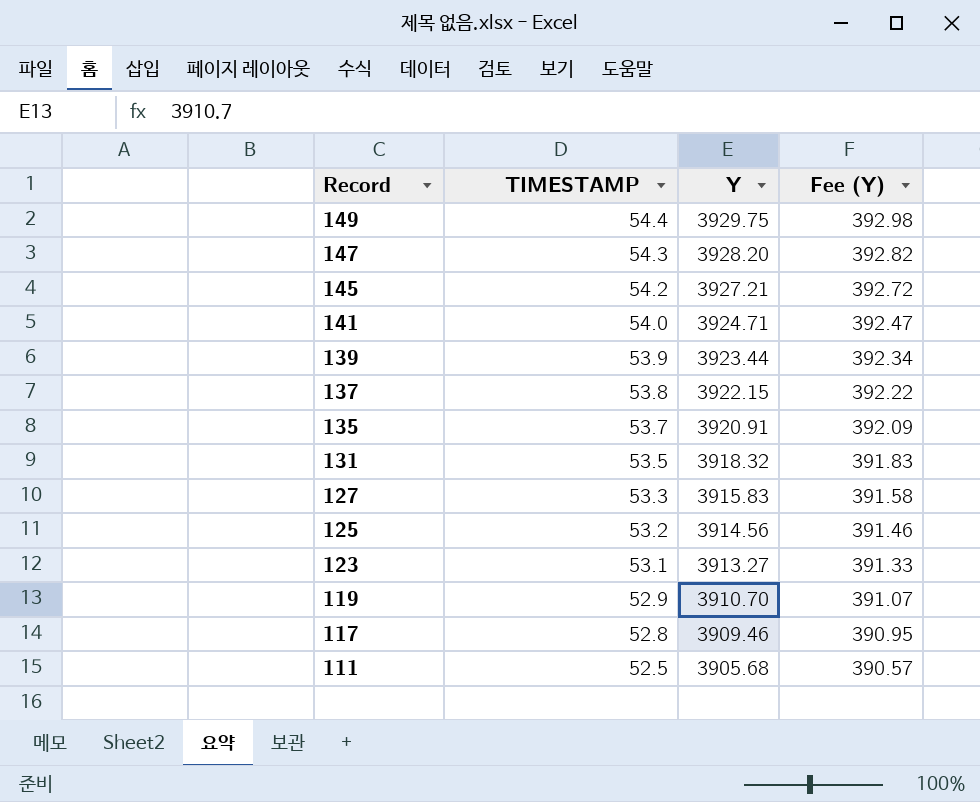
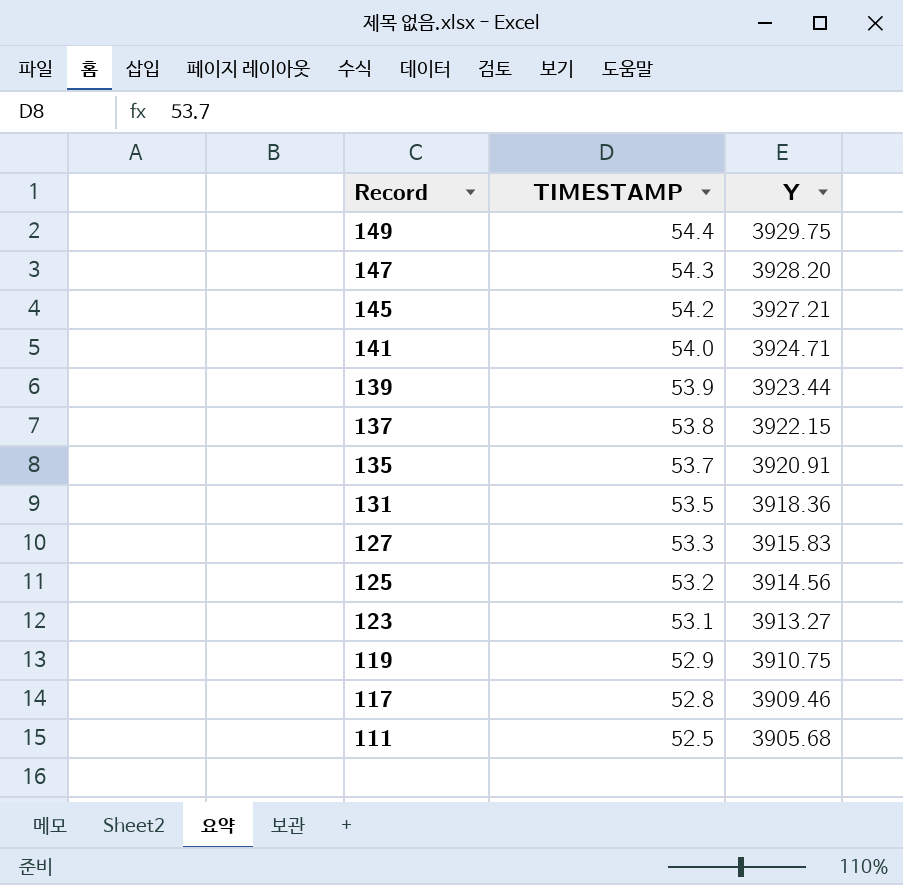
column Fee (Y) | formula: [Y] * 0.1 -> none
131 | Y: 3918.32 -> 3918.36
119 | Y: 3910.70 -> 3910.75

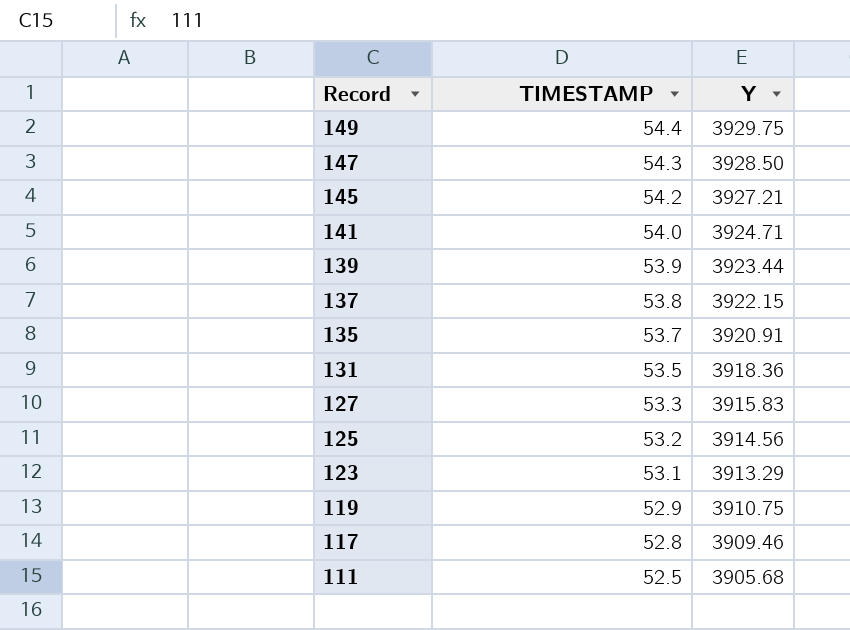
147 | Y: 3928.20 -> 3928.50
123 | Y: 3913.27 -> 3913.29

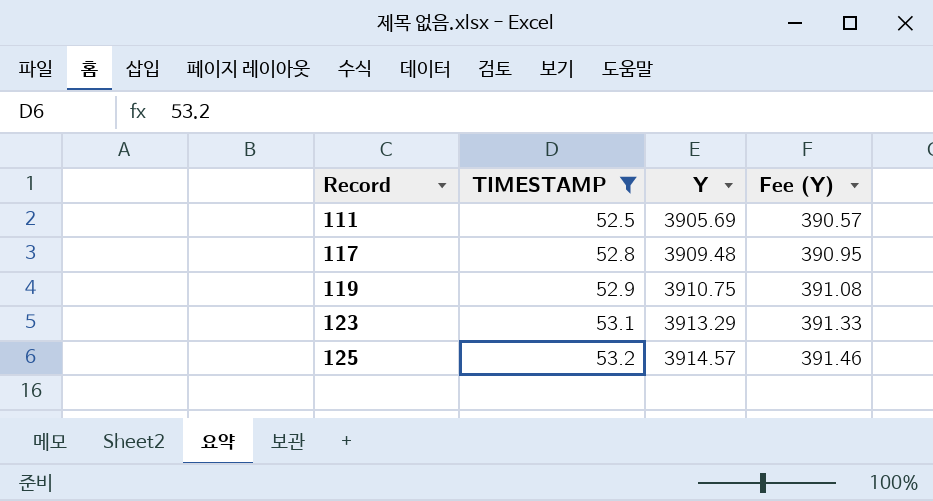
filter: none -> TIMESTAMP <= 53.2
row order: Record descending -> Record ascending
column Fee (Y) | formula: none -> [Y] * 0.1
111 | Y: 3905.68 -> 3905.69
117 | Y: 3909.46 -> 3909.48
125 | Y: 3914.56 -> 3914.57

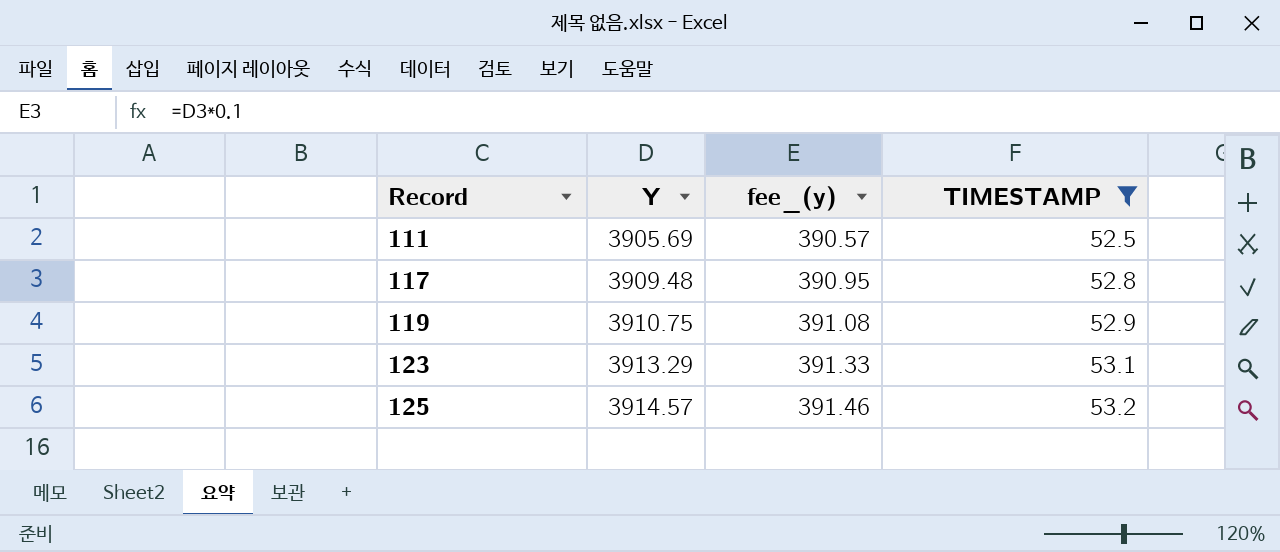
column name: Fee (Y) -> fee_(y)
column TIMESTAMP | position: 2 -> 4

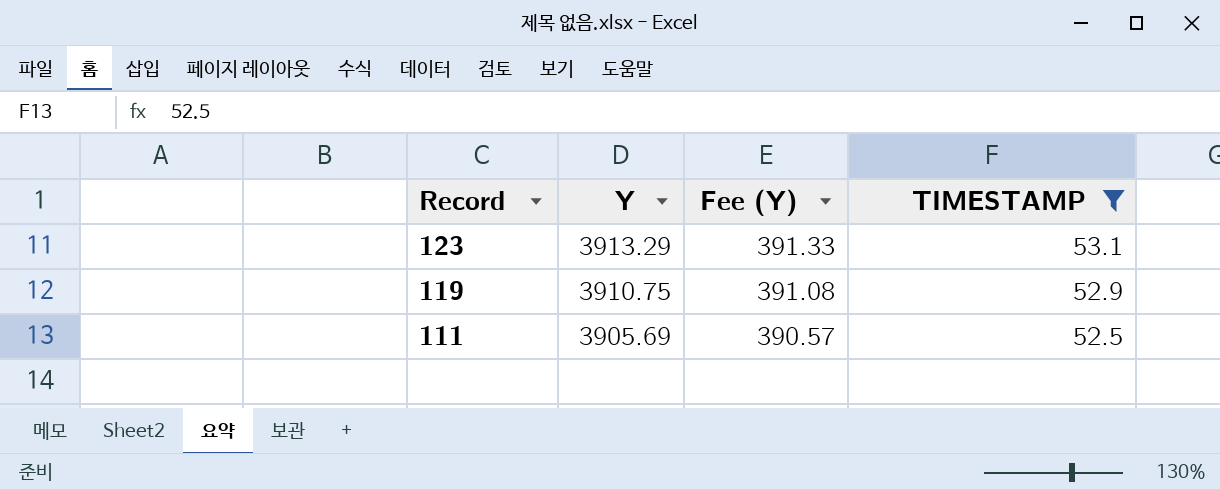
row order: Record ascending -> Record descending
column name: fee_(y) -> Fee (Y)
row 117: 3909.48 | 390.95 | 52.8 -> none
row 125: 3914.57 | 391.46 | 53.2 -> none

